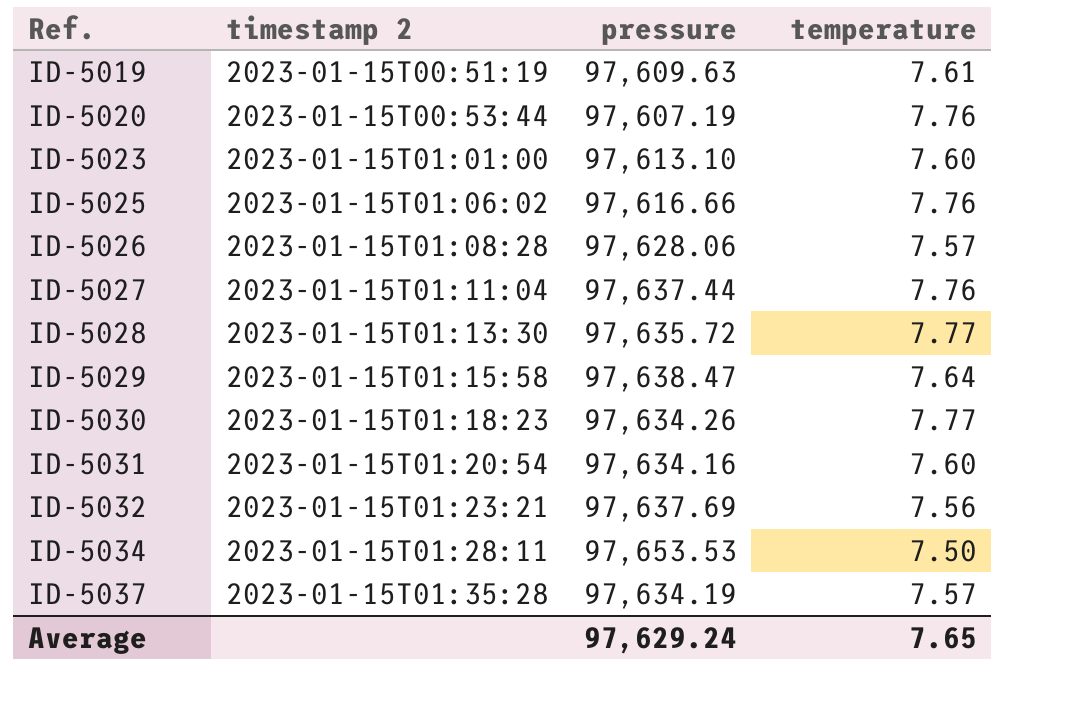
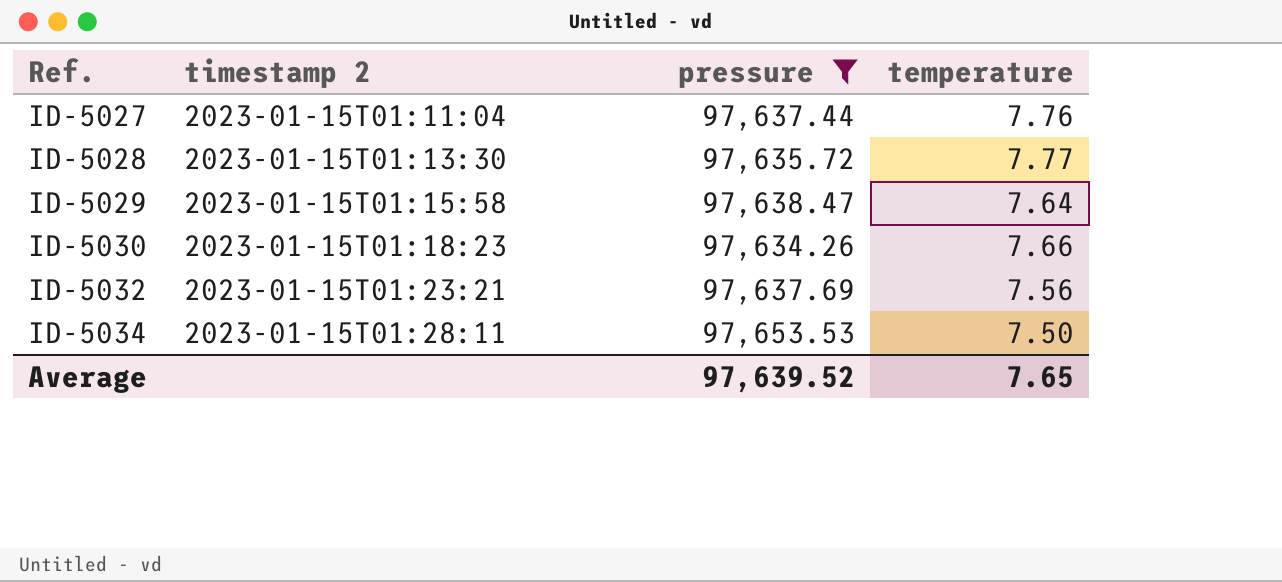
filter: none -> pressure >= 97,634.26
ID-5030 | temperature: 7.77 -> 7.66
Average | pressure: 97,629.24 -> 97,639.52

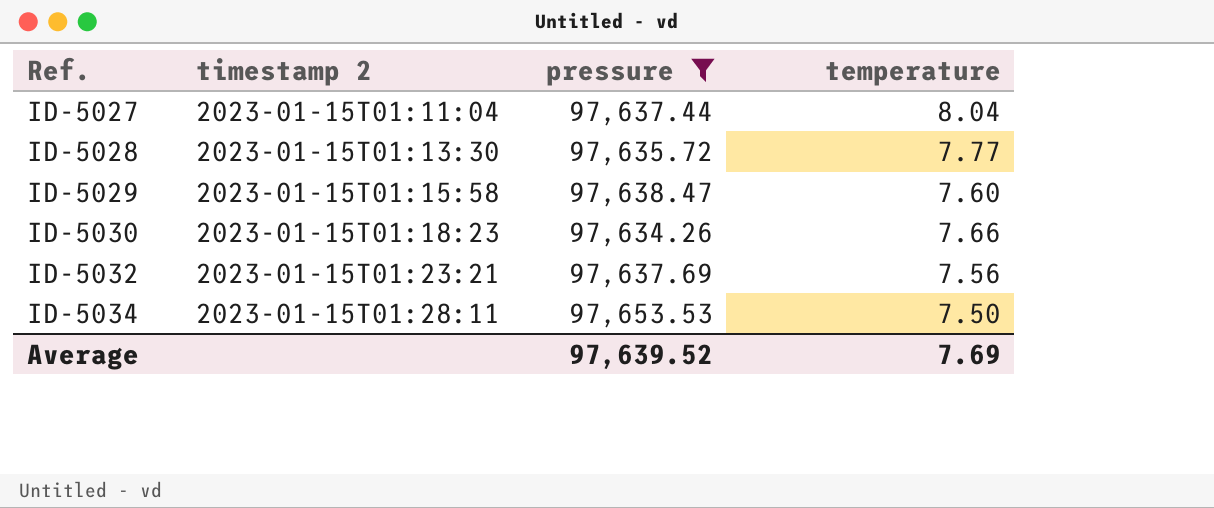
ID-5027 | temperature: 7.76 -> 8.04
ID-5029 | temperature: 7.64 -> 7.60
Average | temperature: 7.65 -> 7.69

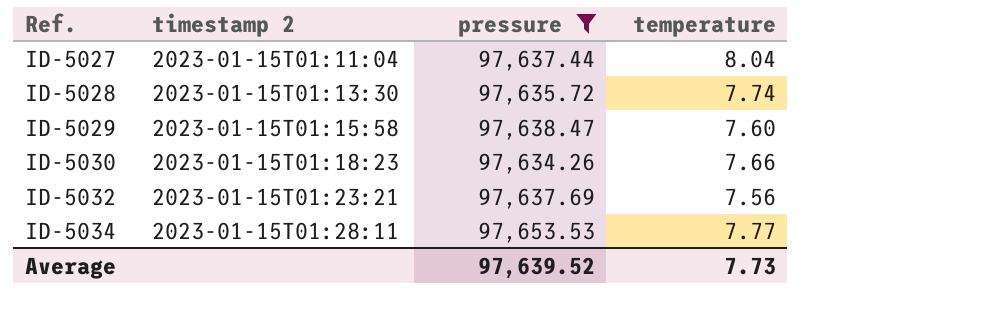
ID-5028 | temperature: 7.77 -> 7.74
ID-5034 | temperature: 7.50 -> 7.77
Average | temperature: 7.69 -> 7.73

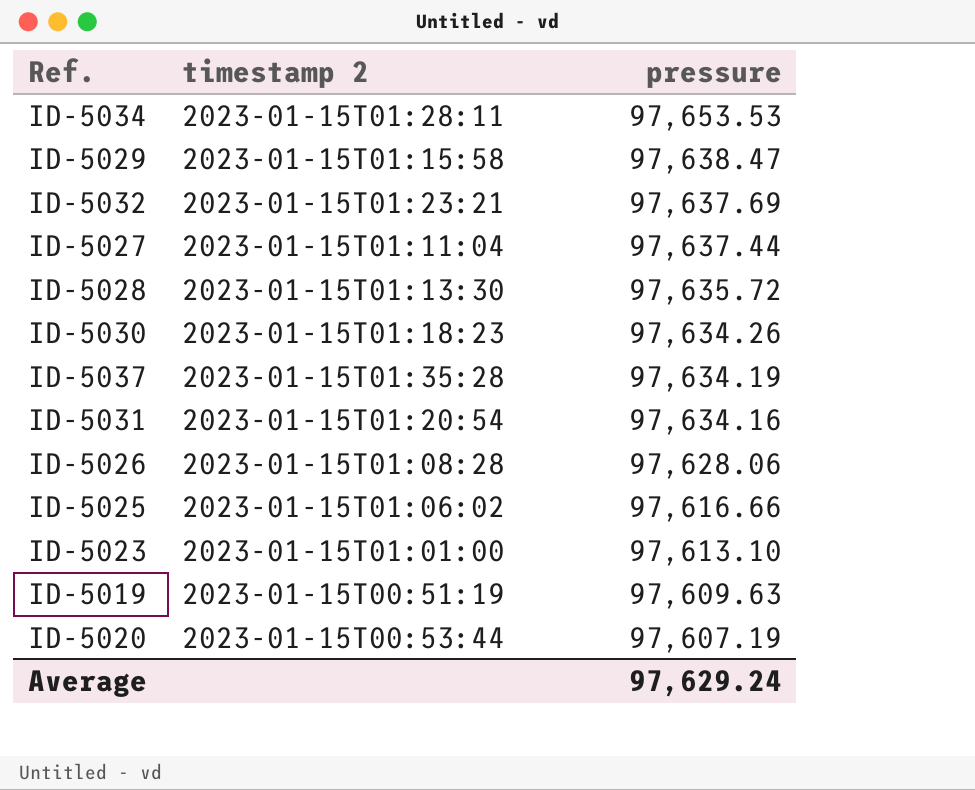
filter: pressure >= 97,634.26 -> none
row order: Ref. ascending -> pressure descending
column temperature | position: 4 -> none
Average | pressure: 97,639.52 -> 97,629.24

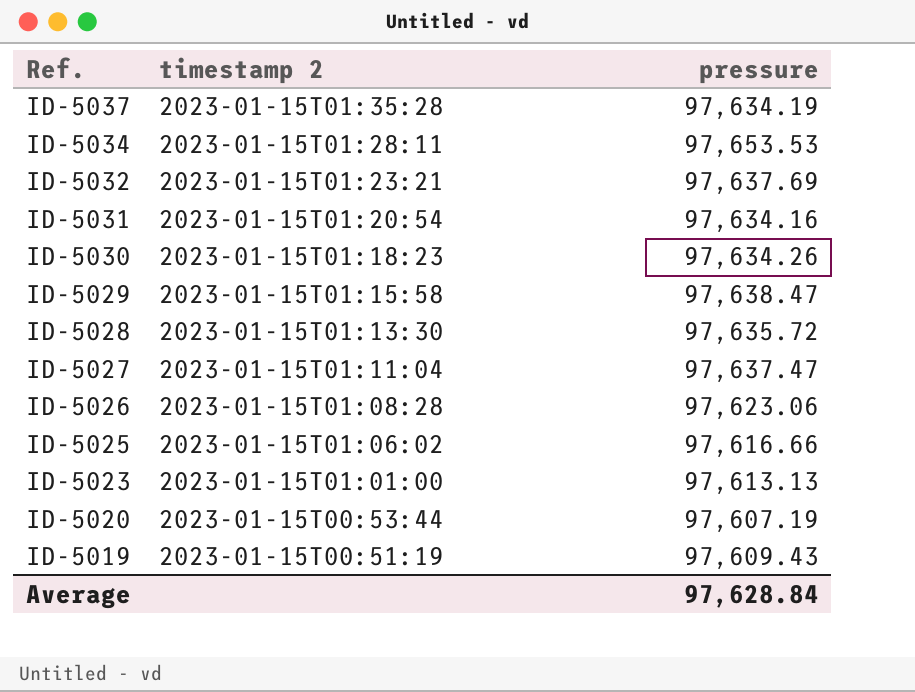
row order: pressure descending -> Ref. descending
ID-5027 | pressure: 97,637.44 -> 97,637.47
ID-5026 | pressure: 97,628.06 -> 97,623.06
ID-5023 | pressure: 97,613.10 -> 97,613.13
ID-5019 | pressure: 97,609.63 -> 97,609.43
Average | pressure: 97,629.24 -> 97,628.84

